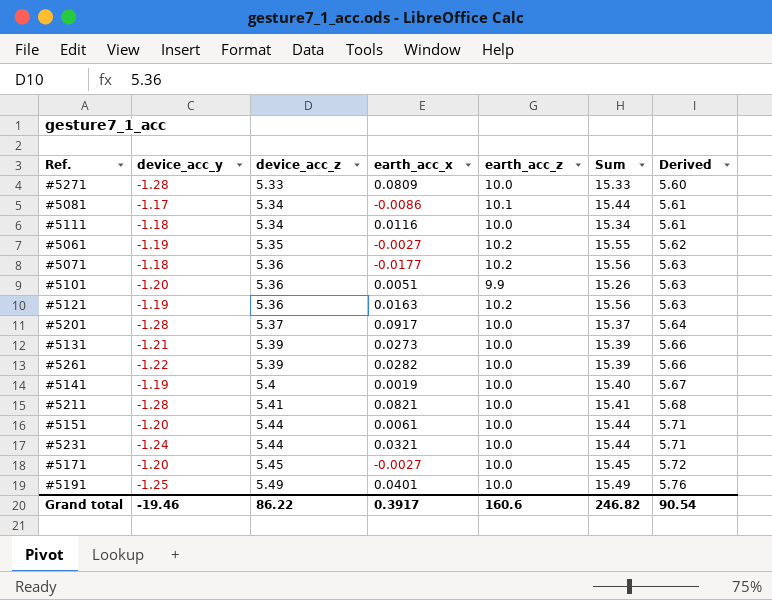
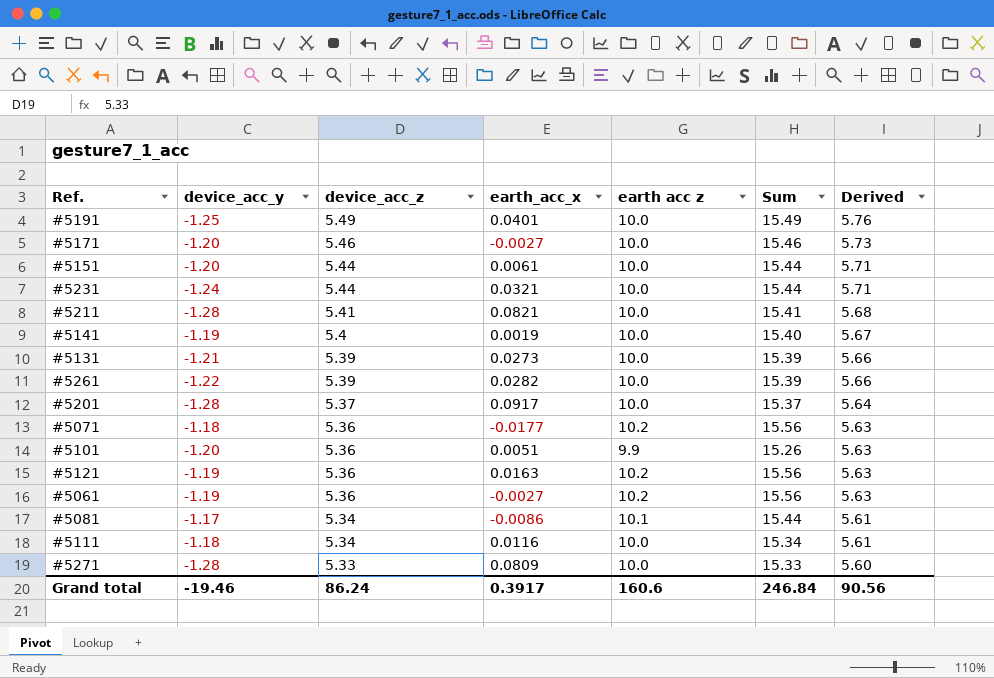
row order: device_acc_z ascending -> device_acc_z descending
column name: earth_acc_z -> earth acc z
#5171 | device_acc_z: 5.45 -> 5.46
#5171 | Sum: 15.45 -> 15.46
#5171 | Derived: 5.72 -> 5.73
#5061 | device_acc_z: 5.35 -> 5.36
#5061 | Sum: 15.55 -> 15.56
#5061 | Derived: 5.62 -> 5.63
Grand total | device_acc_z: 86.22 -> 86.24
Grand total | Sum: 246.82 -> 246.84
Grand total | Derived: 90.54 -> 90.56

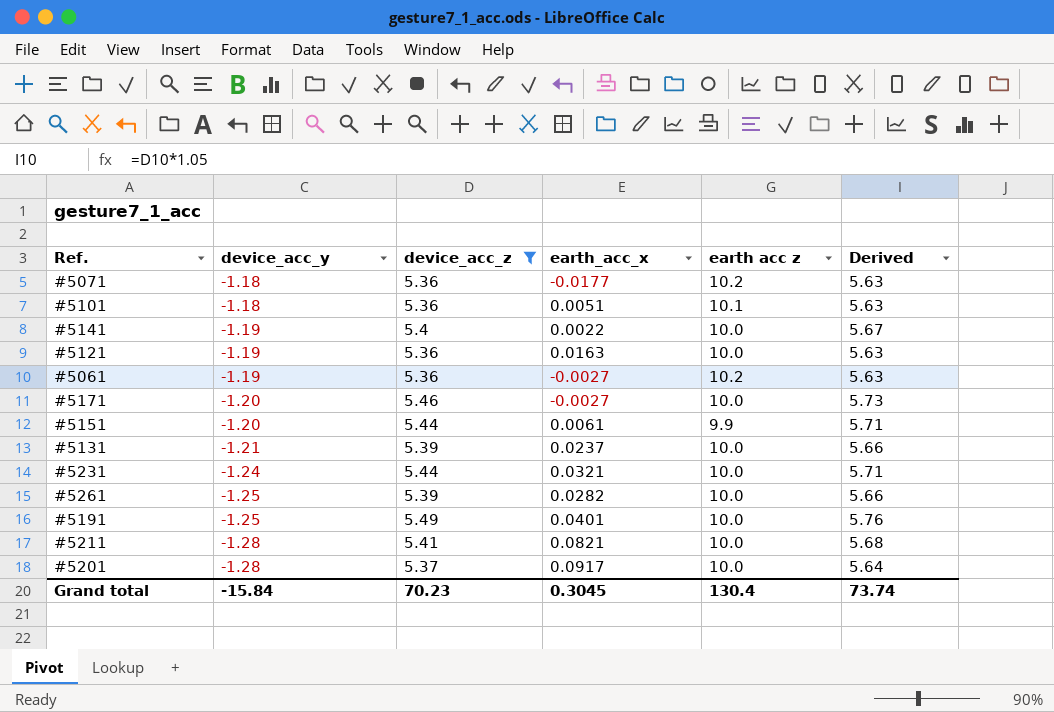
filter: none -> device_acc_z >= 5.36
row order: device_acc_z descending -> device_acc_y descending
column Sum | formula: [device_acc_z] + [earth acc z] -> none
#5101 | device_acc_y: -1.20 -> -1.18
#5101 | earth acc z: 9.9 -> 10.1
#5141 | earth_acc_x: 0.0019 -> 0.0022
#5121 | earth acc z: 10.2 -> 10.0
#5151 | earth acc z: 10.0 -> 9.9
#5131 | earth_acc_x: 0.0273 -> 0.0237
#5261 | device_acc_y: -1.22 -> -1.25
Grand total | device_acc_y: -19.46 -> -15.84
Grand total | device_acc_z: 86.24 -> 70.23
Grand total | earth_acc_x: 0.3917 -> 0.3045
Grand total | earth acc z: 160.6 -> 130.4
Grand total | Derived: 90.56 -> 73.74

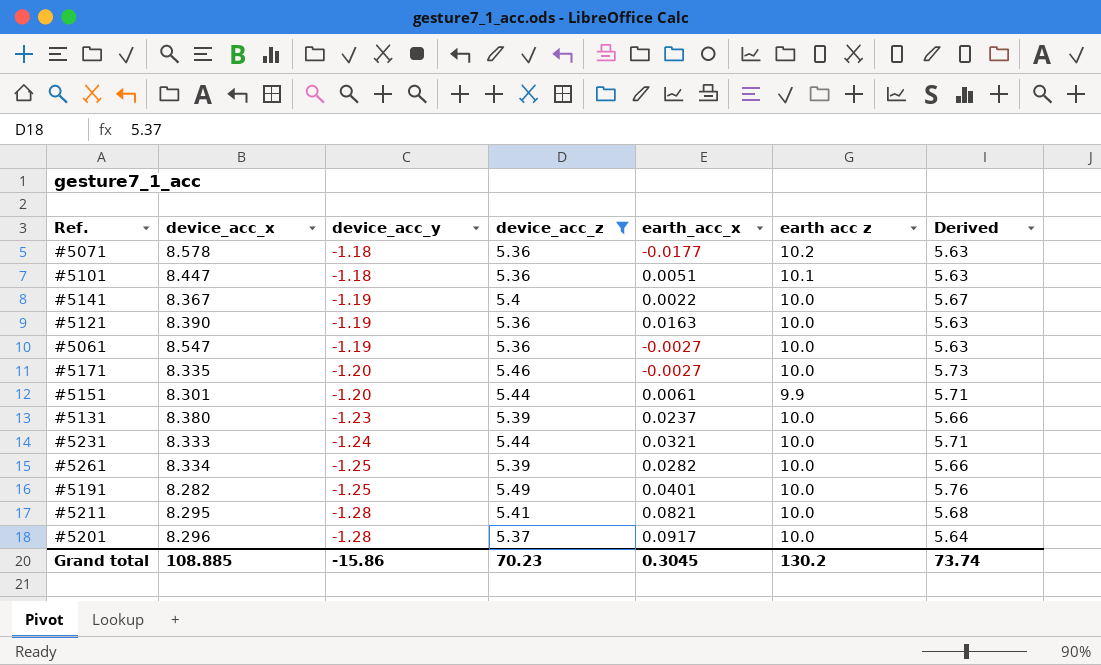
column device_acc_x | position: none -> 2
#5061 | earth acc z: 10.2 -> 10.0
#5131 | device_acc_y: -1.21 -> -1.23
Grand total | device_acc_y: -15.84 -> -15.86
Grand total | earth acc z: 130.4 -> 130.2

